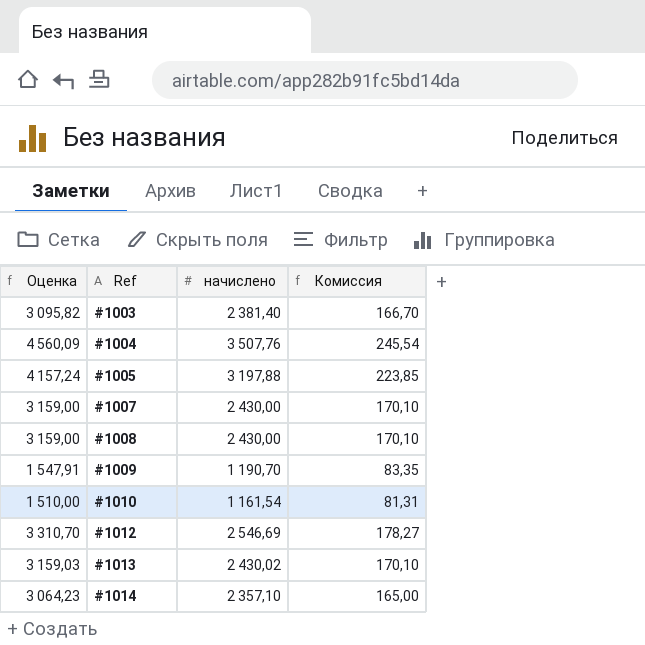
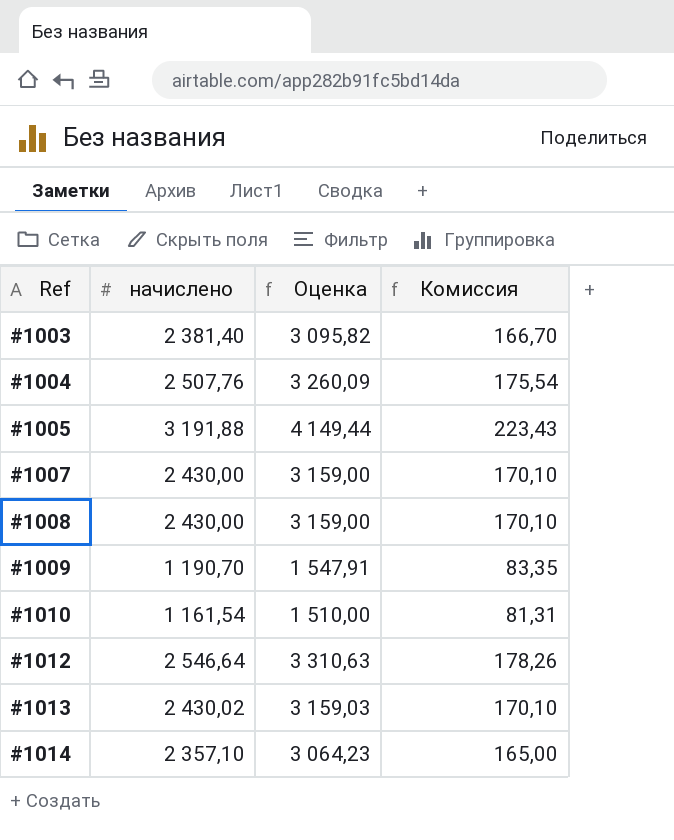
column Оценка | position: 1 -> 3
#1004 | начислено: 3 507,76 -> 2 507,76
#1004 | Оценка: 4 560,09 -> 3 260,09
#1004 | Комиссия: 245,54 -> 175,54
#1005 | начислено: 3 197,88 -> 3 191,88
#1005 | Оценка: 4 157,24 -> 4 149,44
#1005 | Комиссия: 223,85 -> 223,43
#1012 | начислено: 2 546,69 -> 2 546,64
#1012 | Оценка: 3 310,70 -> 3 310,63
#1012 | Комиссия: 178,27 -> 178,26

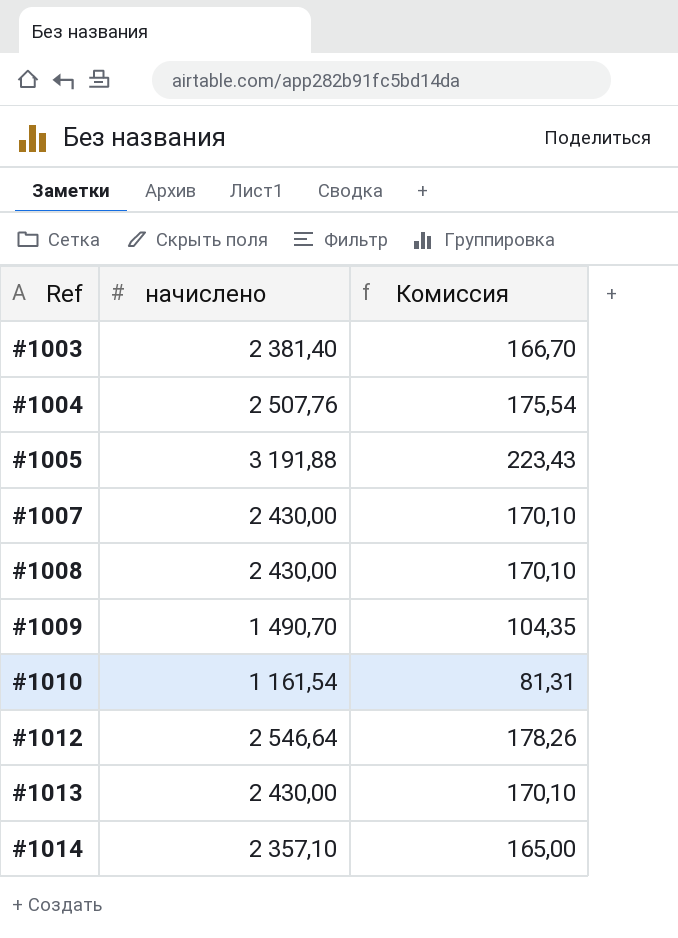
column Оценка | formula: [начислено] * 1,3 -> none
#1009 | начислено: 1 190,70 -> 1 490,70
#1009 | Комиссия: 83,35 -> 104,35
#1013 | начислено: 2 430,02 -> 2 430,00

